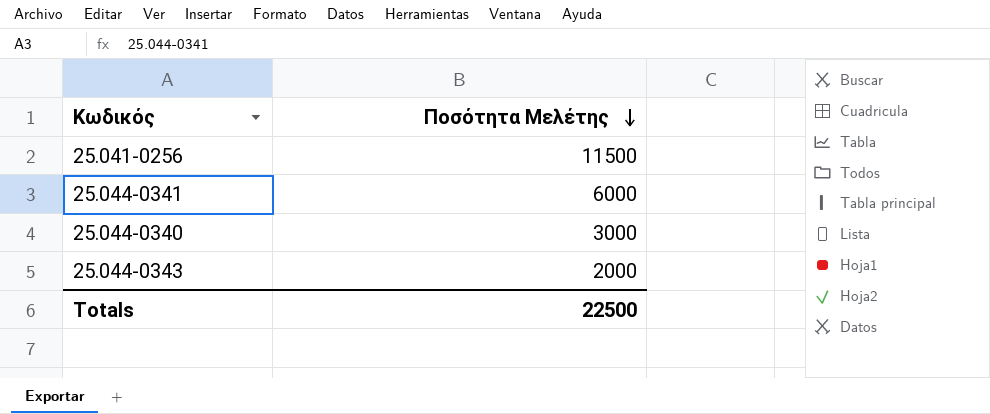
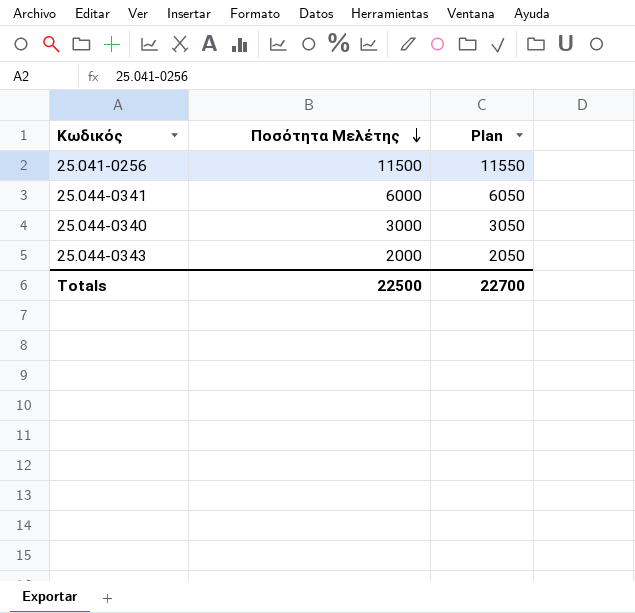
column Plan | formula: none -> [Ποσότητα Μελέτης] + 50

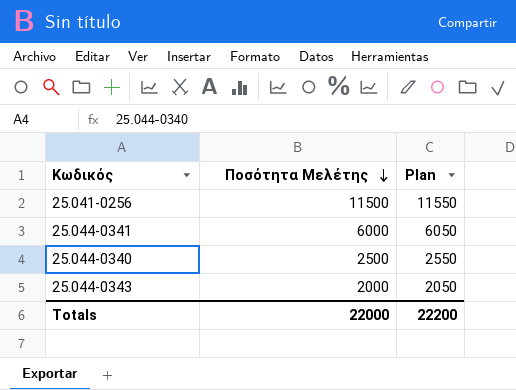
25.044-0340 | Ποσότητα Μελέτης: 3000 -> 2500
25.044-0340 | Plan: 3050 -> 2550
Totals | Ποσότητα Μελέτης: 22500 -> 22000
Totals | Plan: 22700 -> 22200

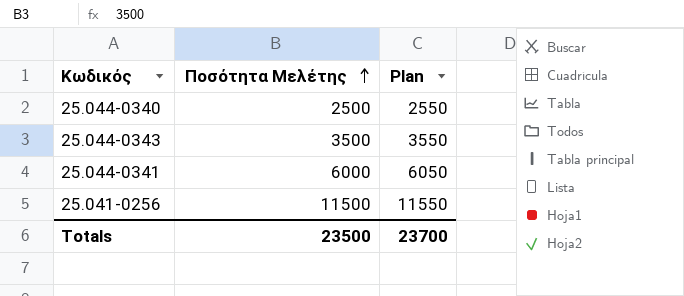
row order: Ποσότητα Μελέτης descending -> Ποσότητα Μελέτης ascending
25.044-0343 | Ποσότητα Μελέτης: 2000 -> 3500
25.044-0343 | Plan: 2050 -> 3550
Totals | Ποσότητα Μελέτης: 22000 -> 23500
Totals | Plan: 22200 -> 23700

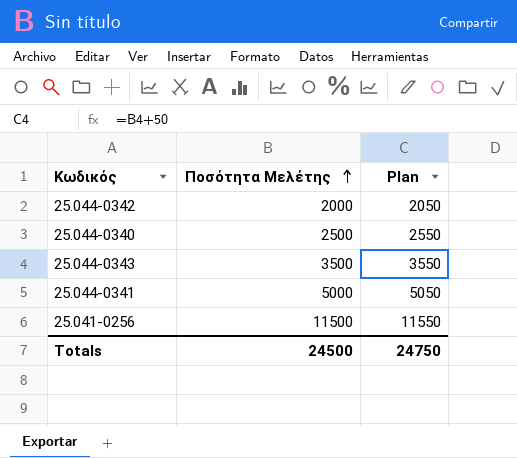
row 25.044-0342: none -> 2000 | 2050
25.044-0341 | Ποσότητα Μελέτης: 6000 -> 5000
25.044-0341 | Plan: 6050 -> 5050
Totals | Ποσότητα Μελέτης: 23500 -> 24500
Totals | Plan: 23700 -> 24750

